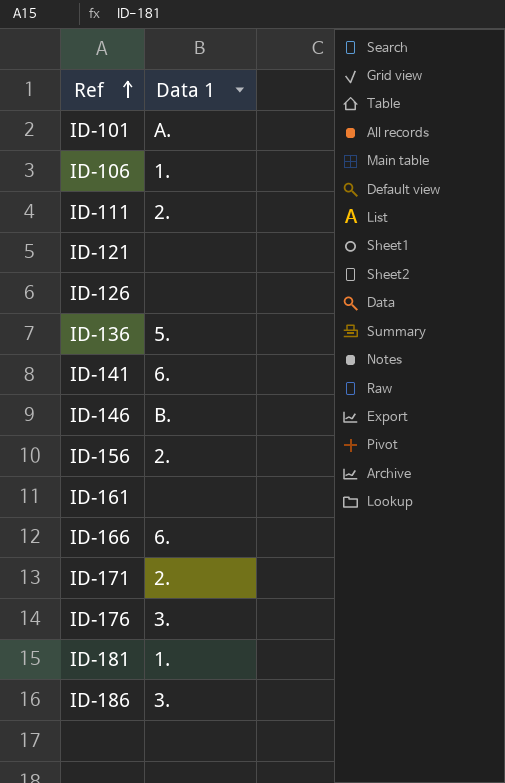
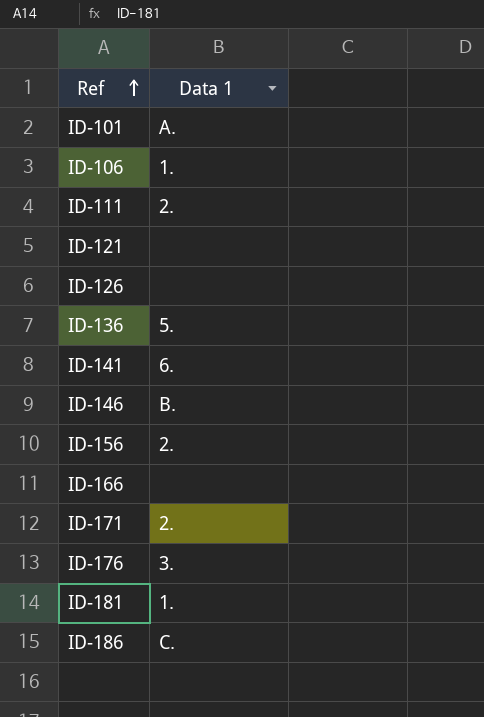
row ID-161: none -> none
ID-166 | Data 1: 6. -> none
ID-186 | Data 1: 3. -> C.

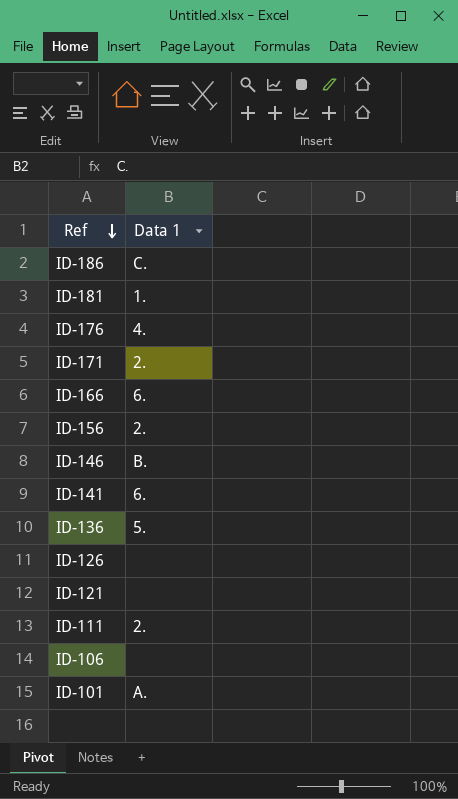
row order: Ref ascending -> Ref descending
ID-176 | Data 1: 3. -> 4.
ID-166 | Data 1: none -> 6.
ID-106 | Data 1: 1. -> none

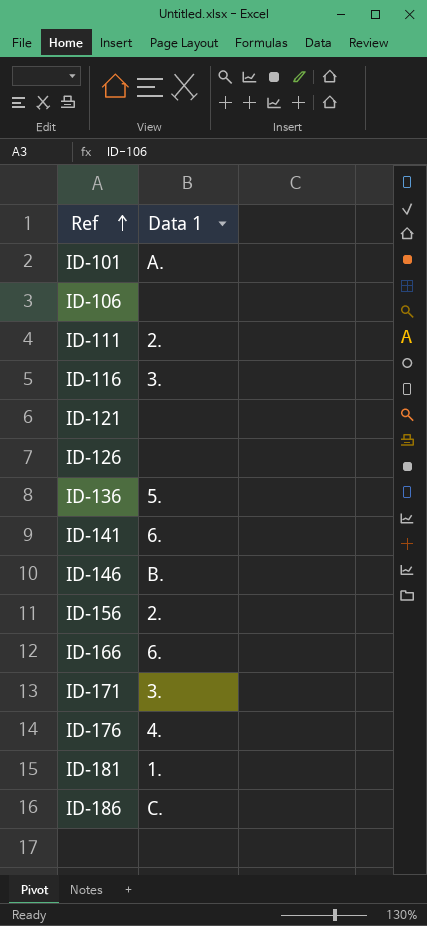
row order: Ref descending -> Ref ascending
row ID-116: none -> 3.
ID-171 | Data 1: 2. -> 3.

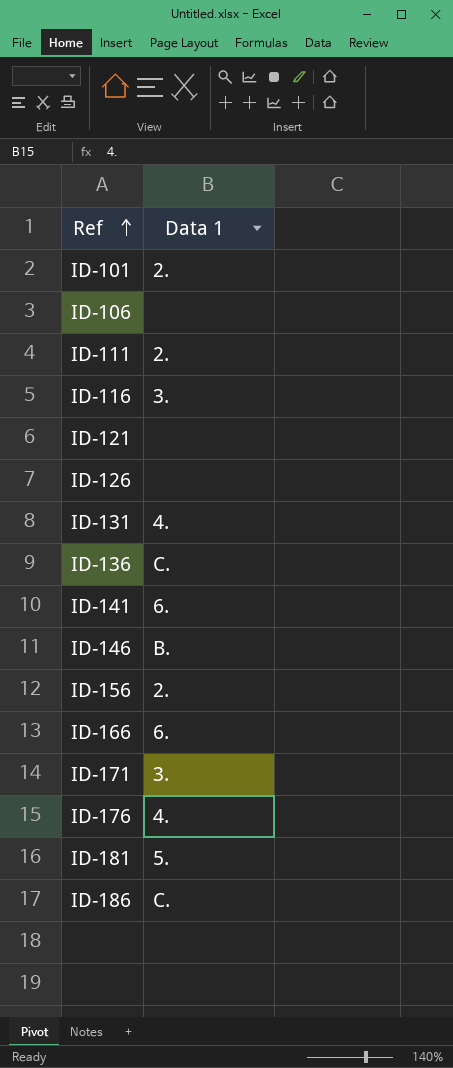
ID-101 | Data 1: A. -> 2.
row ID-131: none -> 4.
ID-136 | Data 1: 5. -> C.
ID-181 | Data 1: 1. -> 5.

